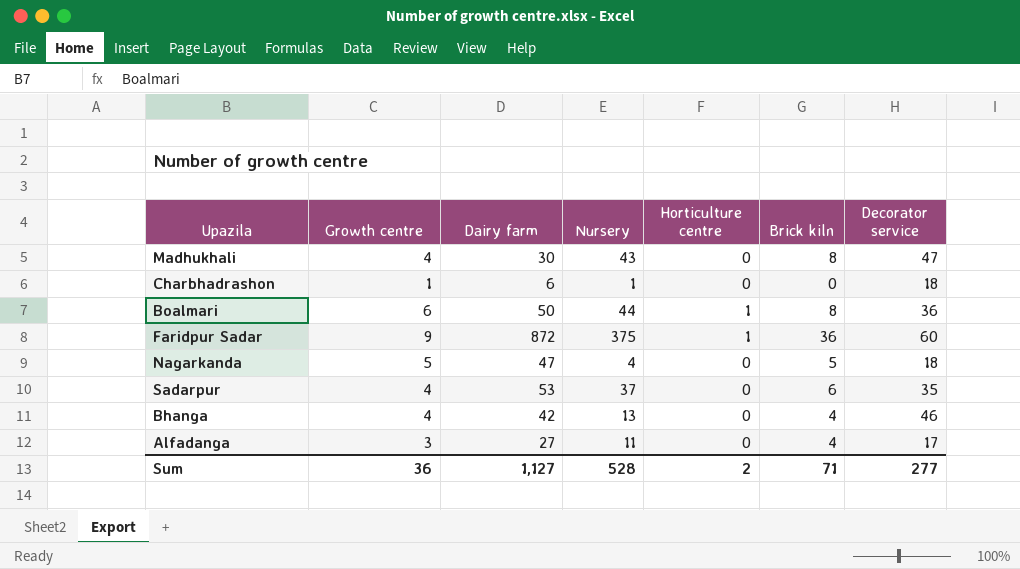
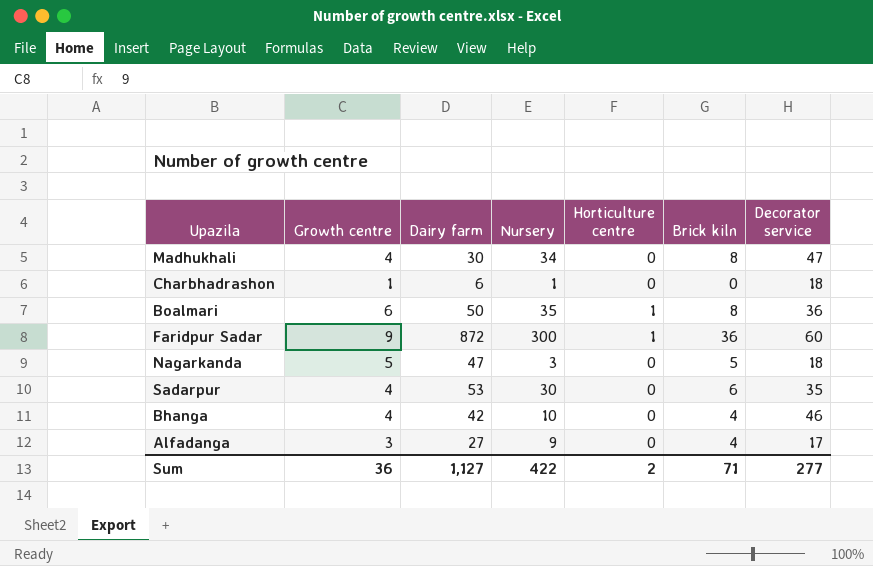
Madhukhali | Nursery: 43 -> 34
Boalmari | Nursery: 44 -> 35
Faridpur Sadar | Nursery: 375 -> 300
Nagarkanda | Nursery: 4 -> 3
Sadarpur | Nursery: 37 -> 30
Bhanga | Nursery: 13 -> 10
Alfadanga | Nursery: 11 -> 9
Sum | Nursery: 528 -> 422

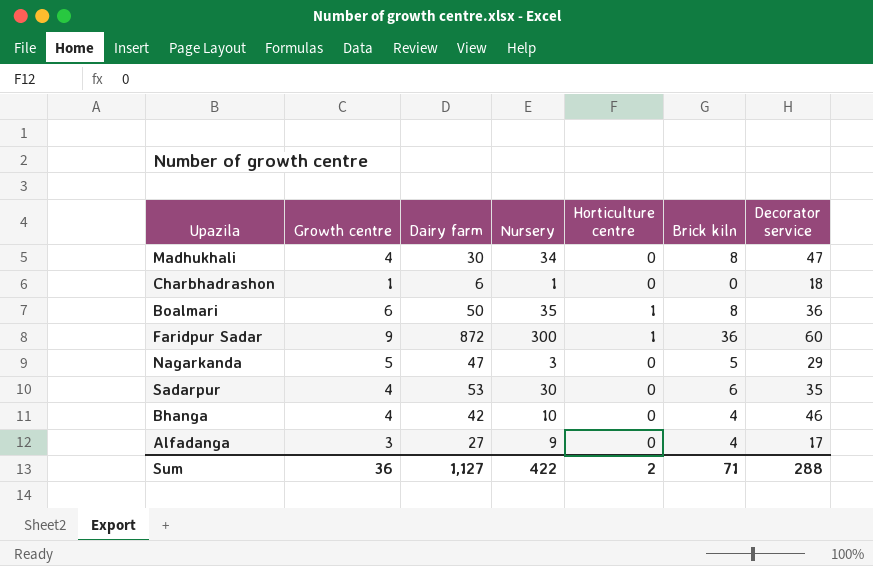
Nagarkanda | Decorator service: 18 -> 29
Sum | Decorator service: 277 -> 288

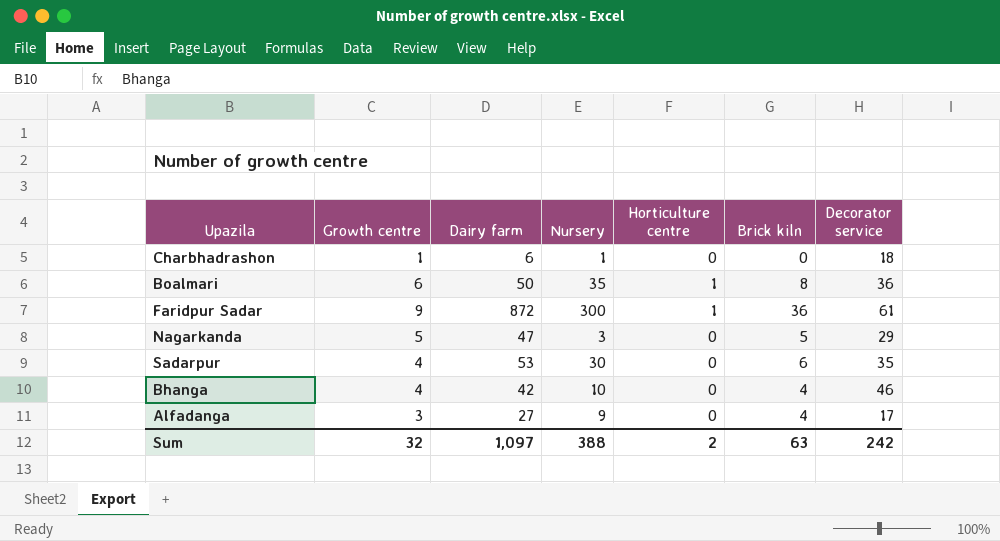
row Madhukhali: 4 | 30 | 34 | 0 | 8 | 47 -> none
Faridpur Sadar | Decorator service: 60 -> 61
Sum | Growth centre: 36 -> 32
Sum | Dairy farm: 1,127 -> 1,097
Sum | Nursery: 422 -> 388
Sum | Brick kiln: 71 -> 63
Sum | Decorator service: 288 -> 242

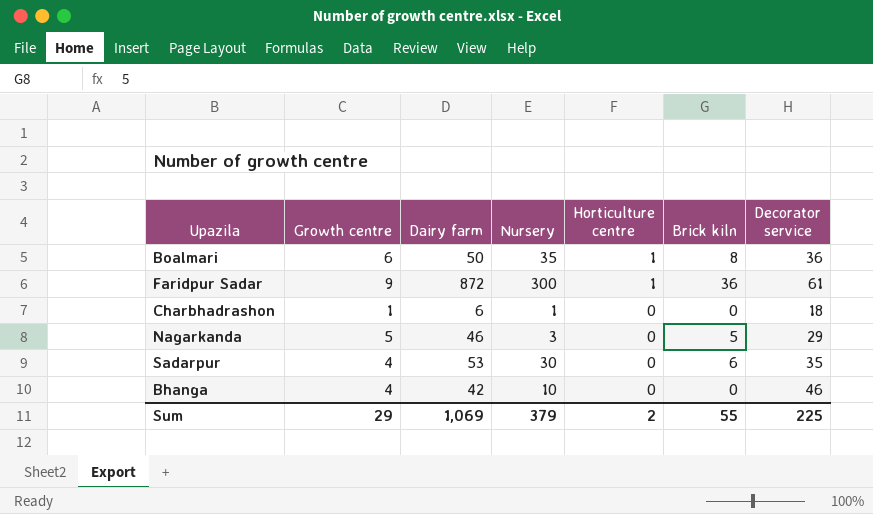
row order: none -> Horticulture centre descending
row Alfadanga: 3 | 27 | 9 | 0 | 4 | 17 -> none
Nagarkanda | Dairy farm: 47 -> 46
Bhanga | Brick kiln: 4 -> 0
Sum | Growth centre: 32 -> 29
Sum | Dairy farm: 1,097 -> 1,069
Sum | Nursery: 388 -> 379
Sum | Brick kiln: 63 -> 55
Sum | Decorator service: 242 -> 225

